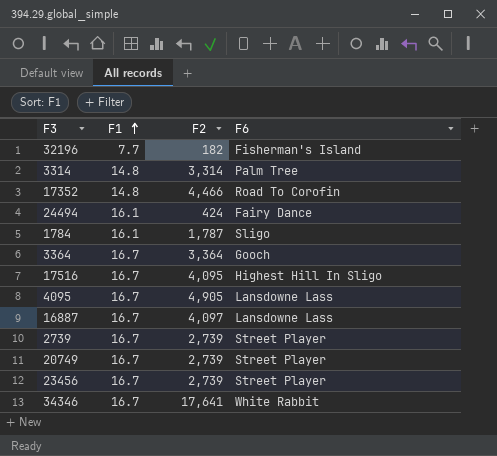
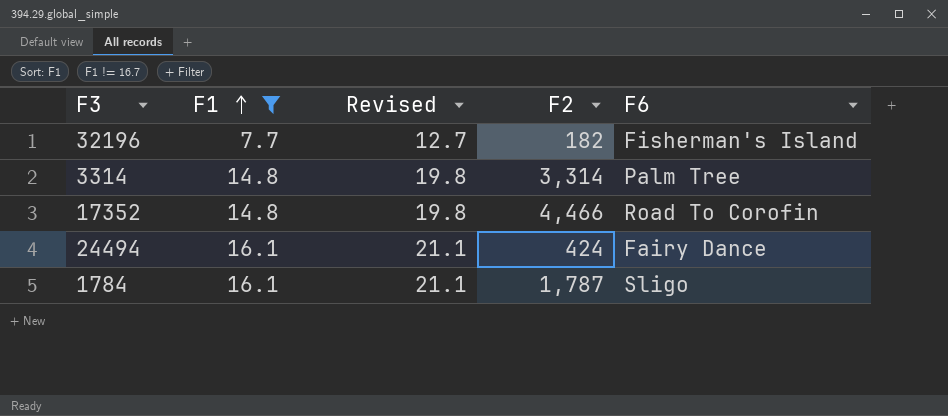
filter: none -> F1 != 16.7
column Revised | formula: none -> [F1] + 5

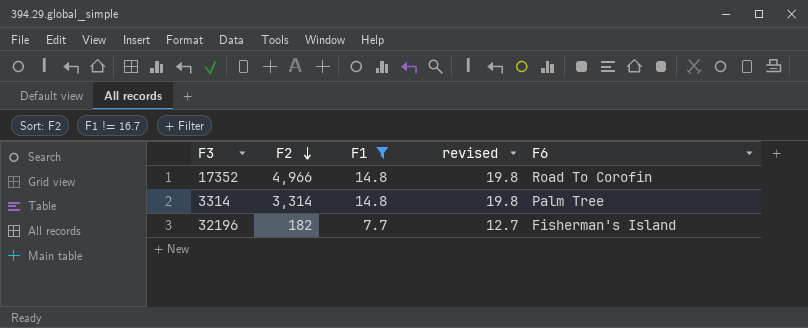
row order: F1 ascending -> F2 descending
column F2 | position: 4 -> 2
column name: Revised -> revised
row 24494: 16.1 | 21.1 | 424 | Fairy Dance -> none
row 1784: 16.1 | 21.1 | 1,787 | Sligo -> none
17352 | F2: 4,466 -> 4,966

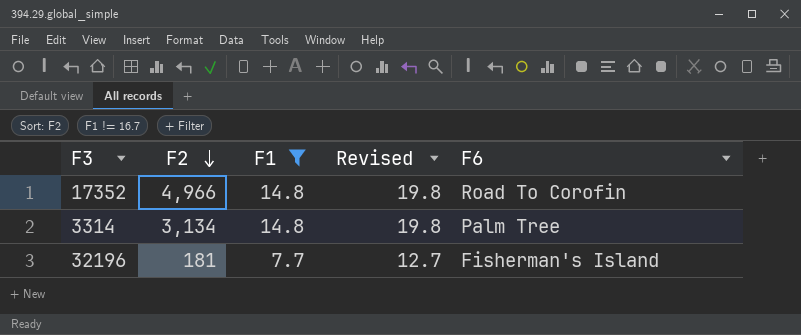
column name: revised -> Revised
3314 | F2: 3,314 -> 3,134
32196 | F2: 182 -> 181

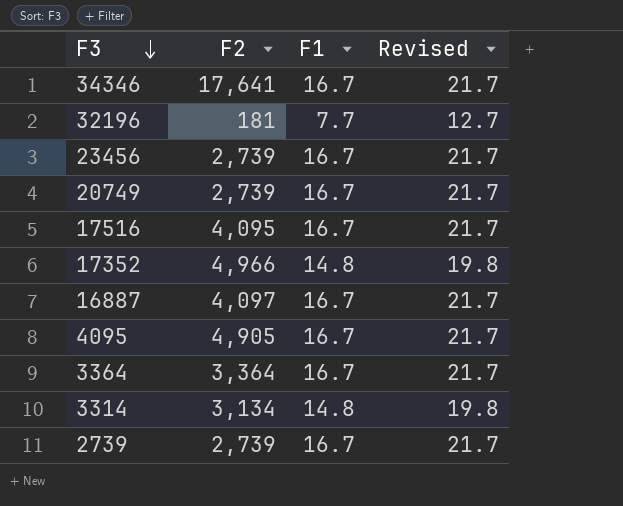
filter: F1 != 16.7 -> none
row order: F2 descending -> F3 descending
column F6 | position: 5 -> none

